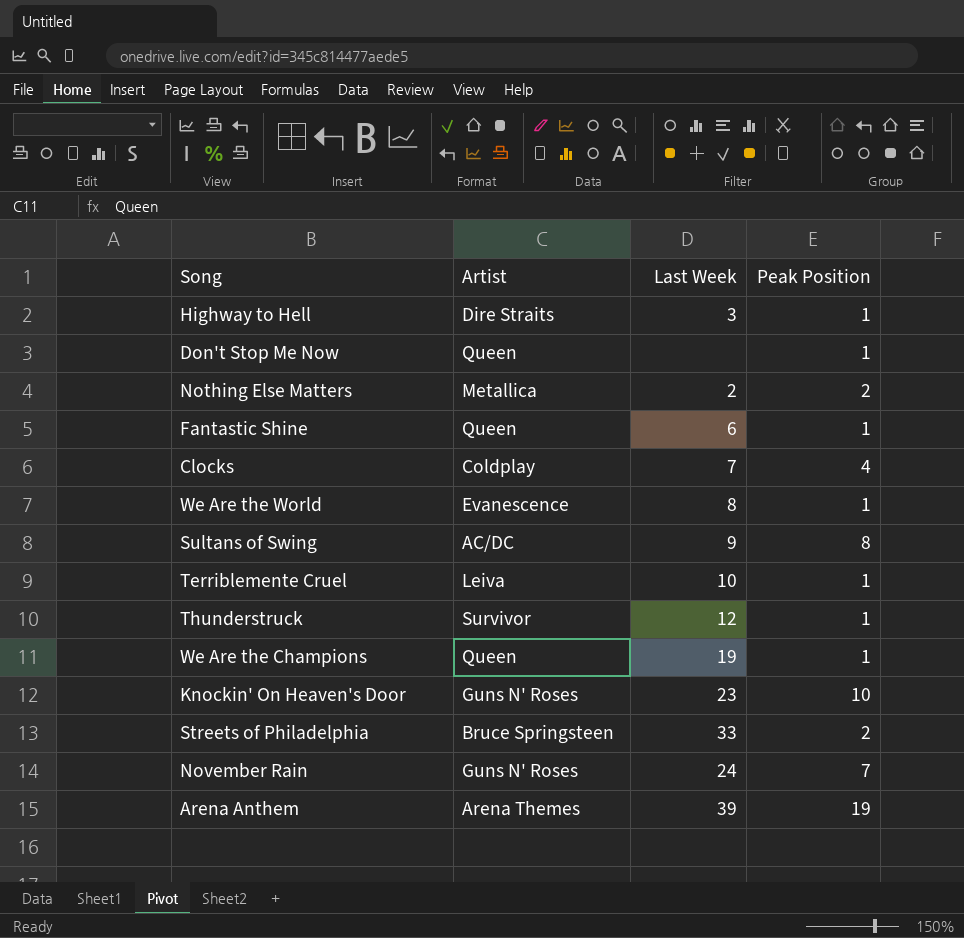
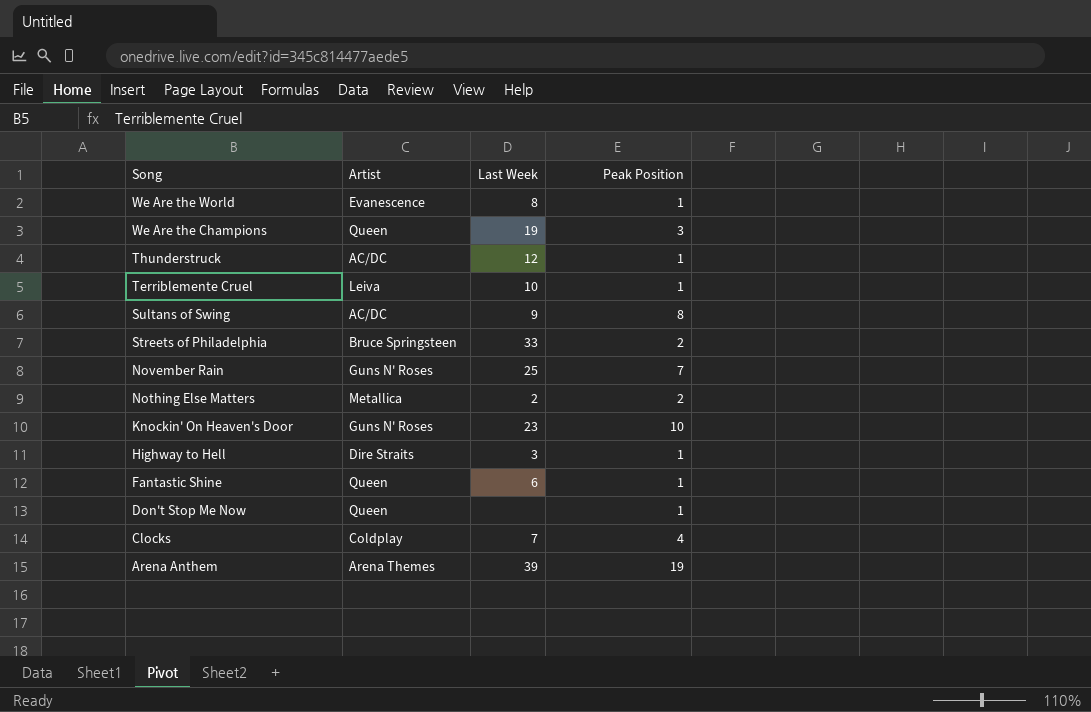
row order: none -> Song descending
We Are the Champions | Peak Position: 1 -> 3
Thunderstruck | Artist: Survivor -> AC/DC
November Rain | Last Week: 24 -> 25

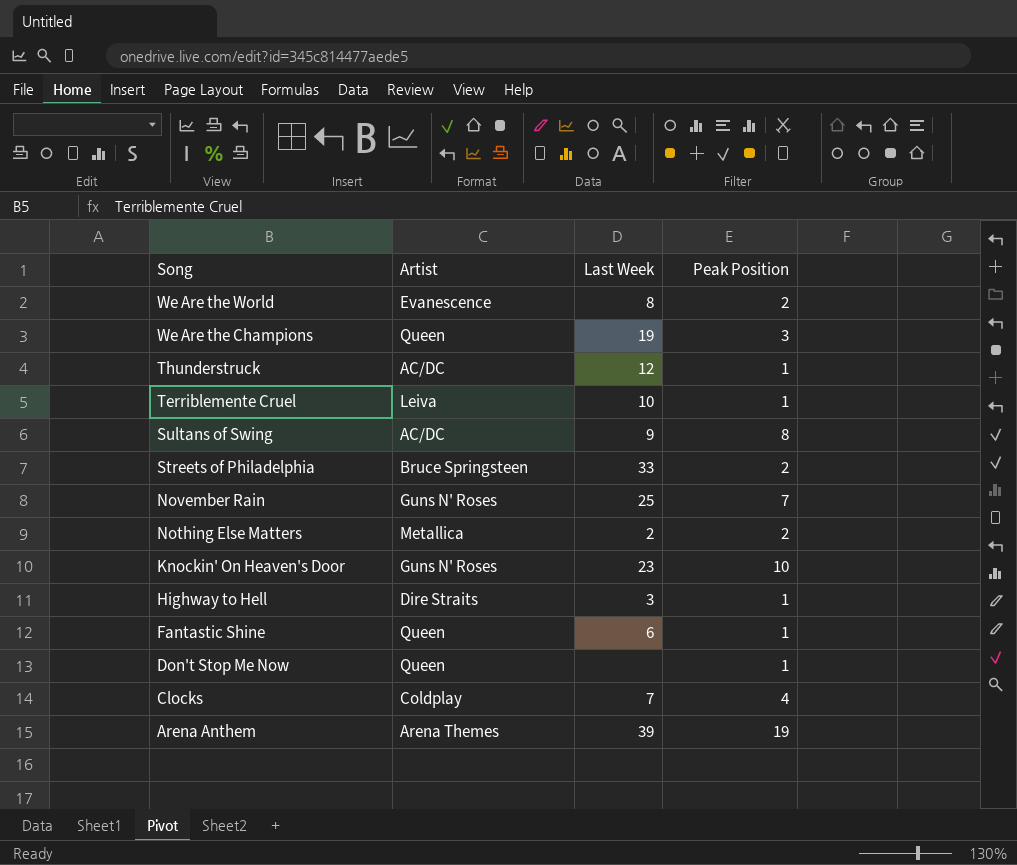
We Are the World | Peak Position: 1 -> 2

